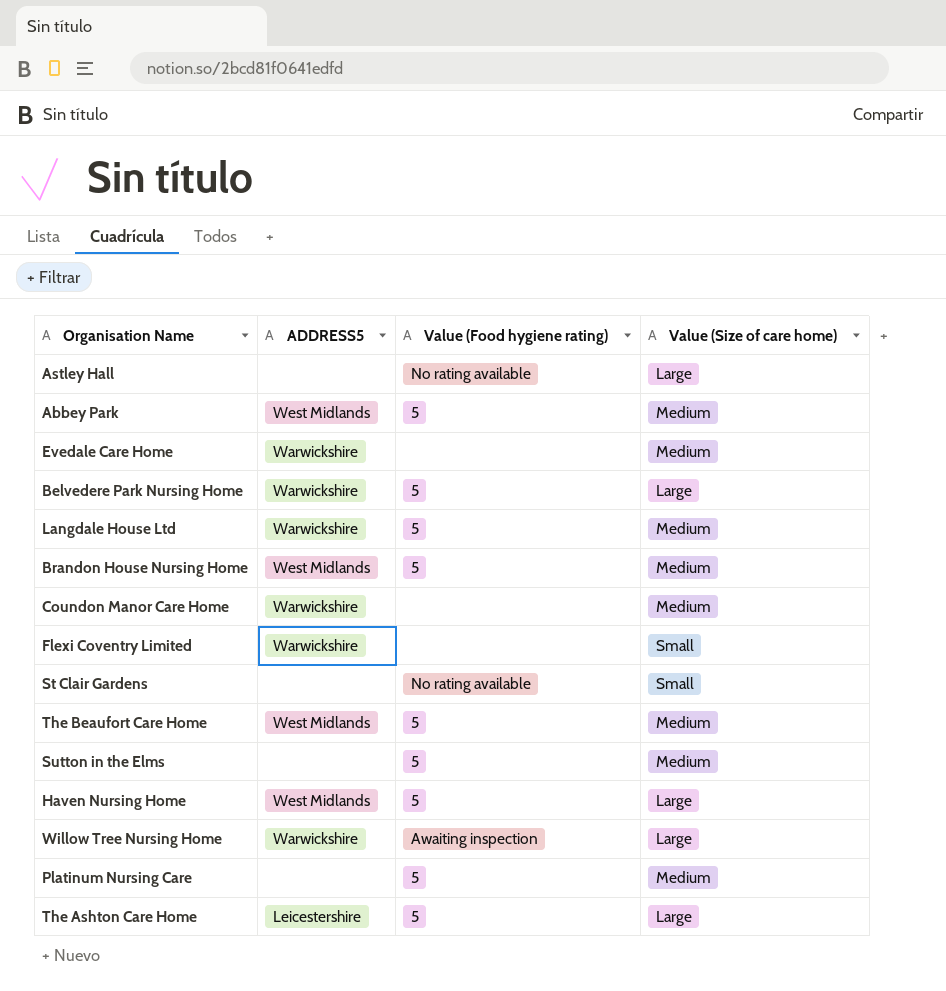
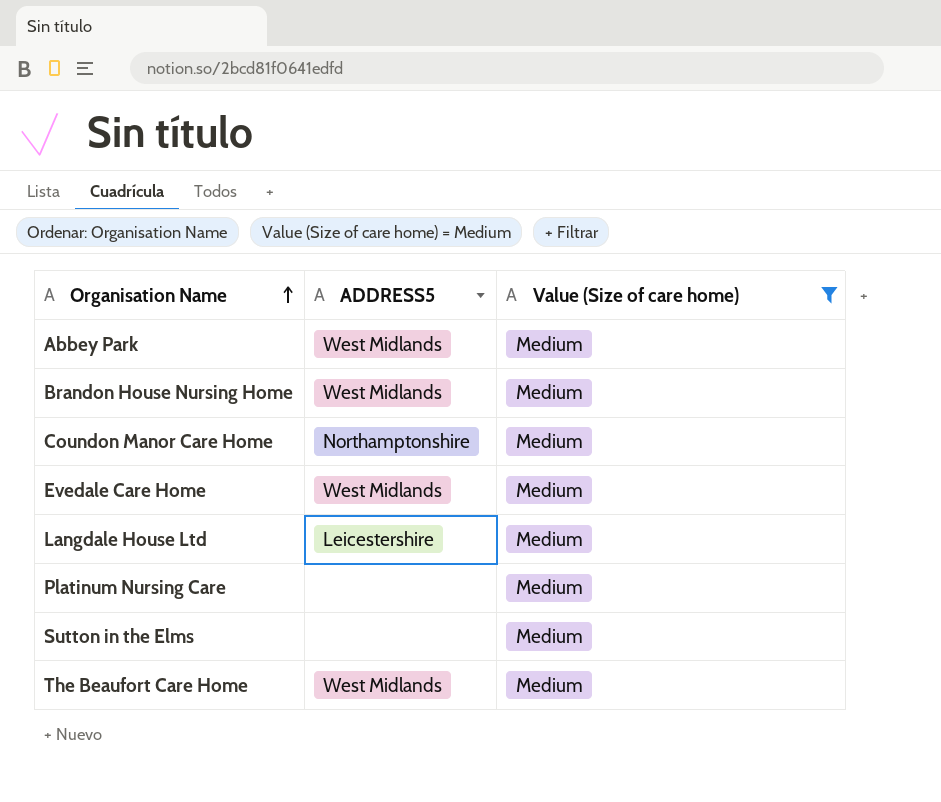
filter: none -> Value (Size of care home) = Medium
row order: none -> Organisation Name ascending
column Value (Food hygiene rating) | position: 3 -> none
Coundon Manor Care Home | ADDRESS5: Warwickshire -> Northamptonshire
Evedale Care Home | ADDRESS5: Warwickshire -> West Midlands
Langdale House Ltd | ADDRESS5: Warwickshire -> Leicestershire

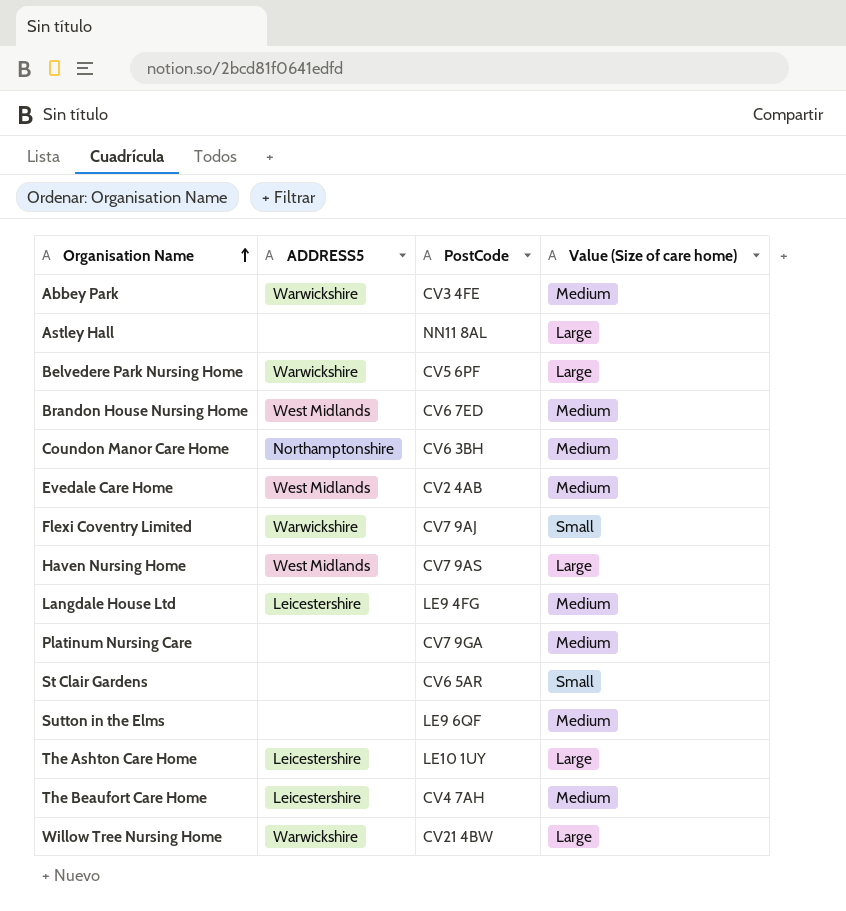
filter: Value (Size of care home) = Medium -> none
column PostCode | position: none -> 3
Abbey Park | ADDRESS5: West Midlands -> Warwickshire
The Beaufort Care Home | ADDRESS5: West Midlands -> Leicestershire

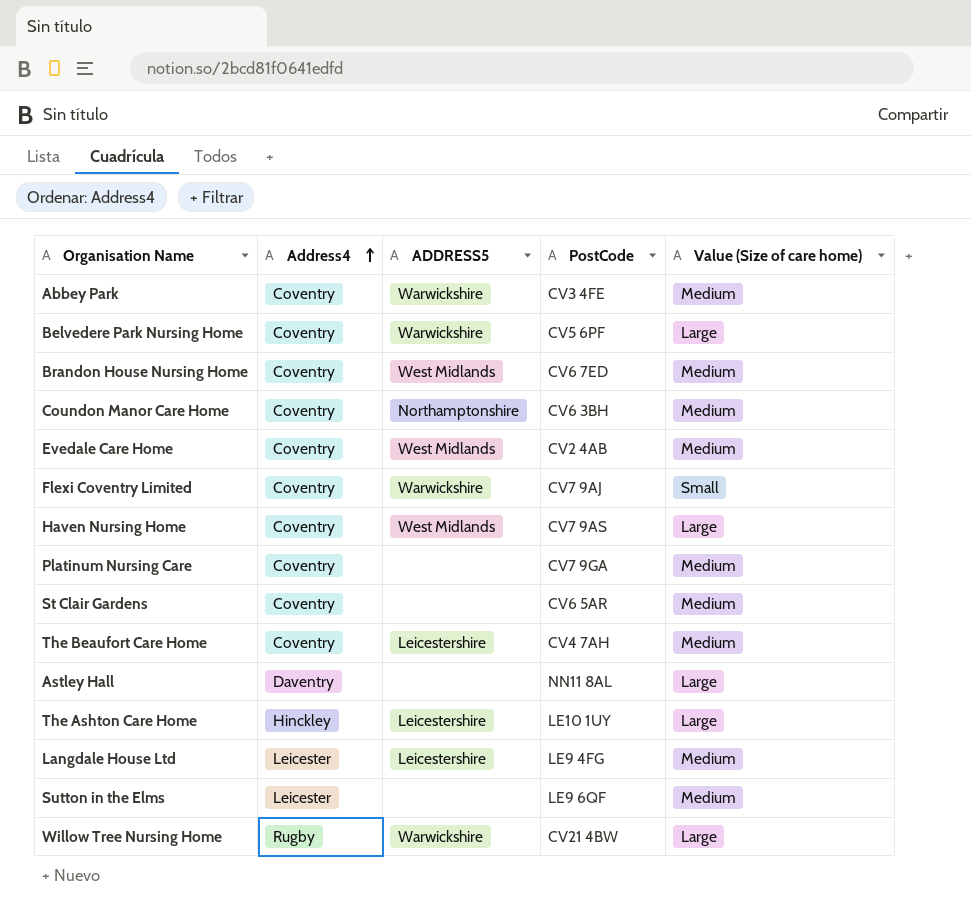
row order: Organisation Name ascending -> Address4 ascending
column Address4 | position: none -> 2
St Clair Gardens | Value (Size of care home): Small -> Medium

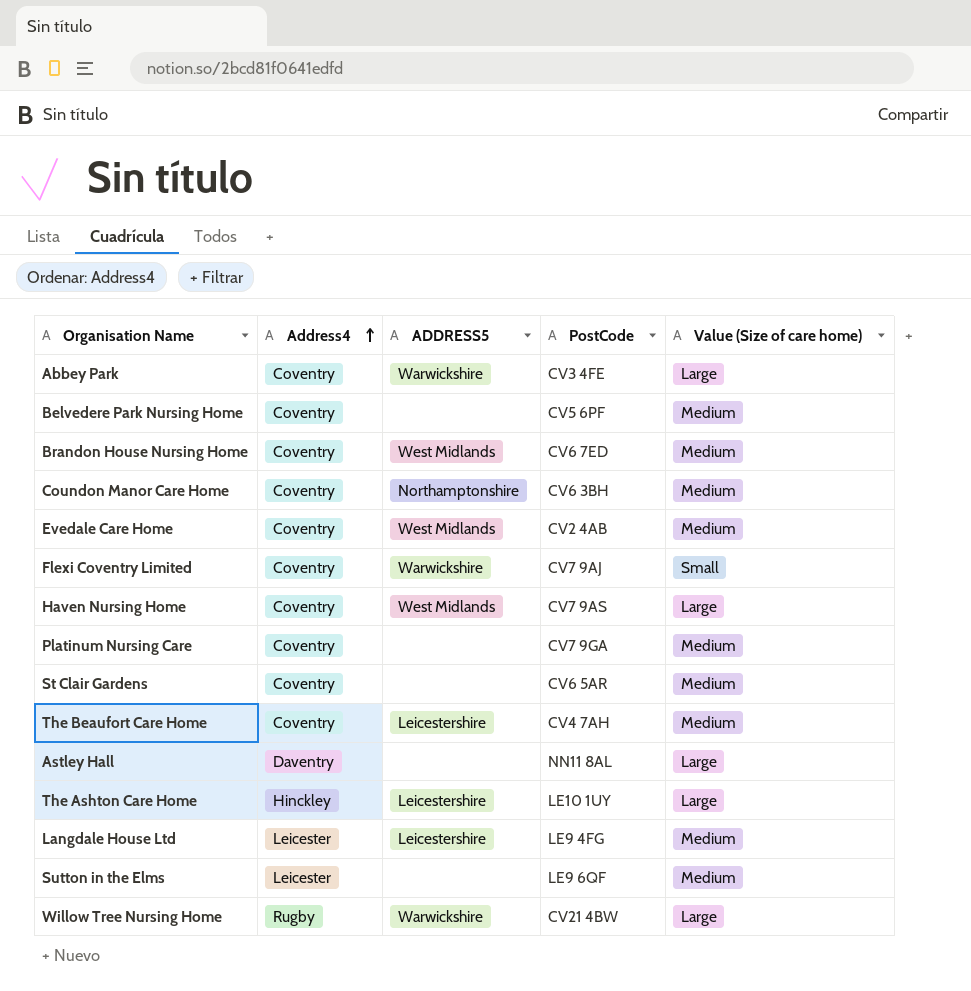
Abbey Park | Value (Size of care home): Medium -> Large
Belvedere Park Nursing Home | ADDRESS5: Warwickshire -> none
Belvedere Park Nursing Home | Value (Size of care home): Large -> Medium

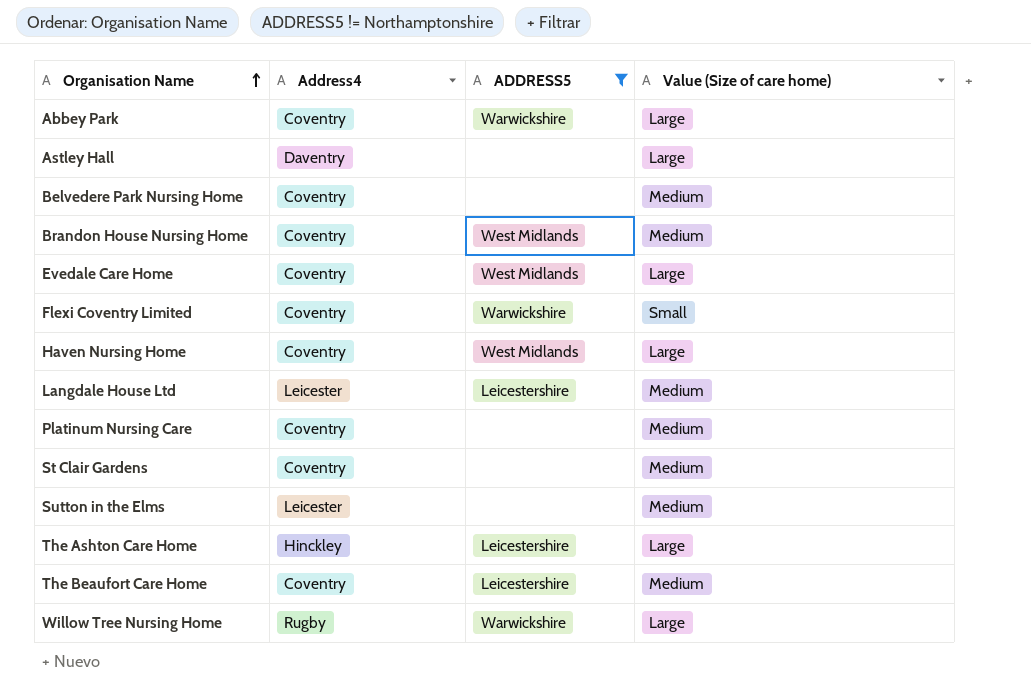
filter: none -> ADDRESS5 != Northamptonshire
row order: Address4 ascending -> Organisation Name ascending
column PostCode | position: 4 -> none
Evedale Care Home | Value (Size of care home): Medium -> Large

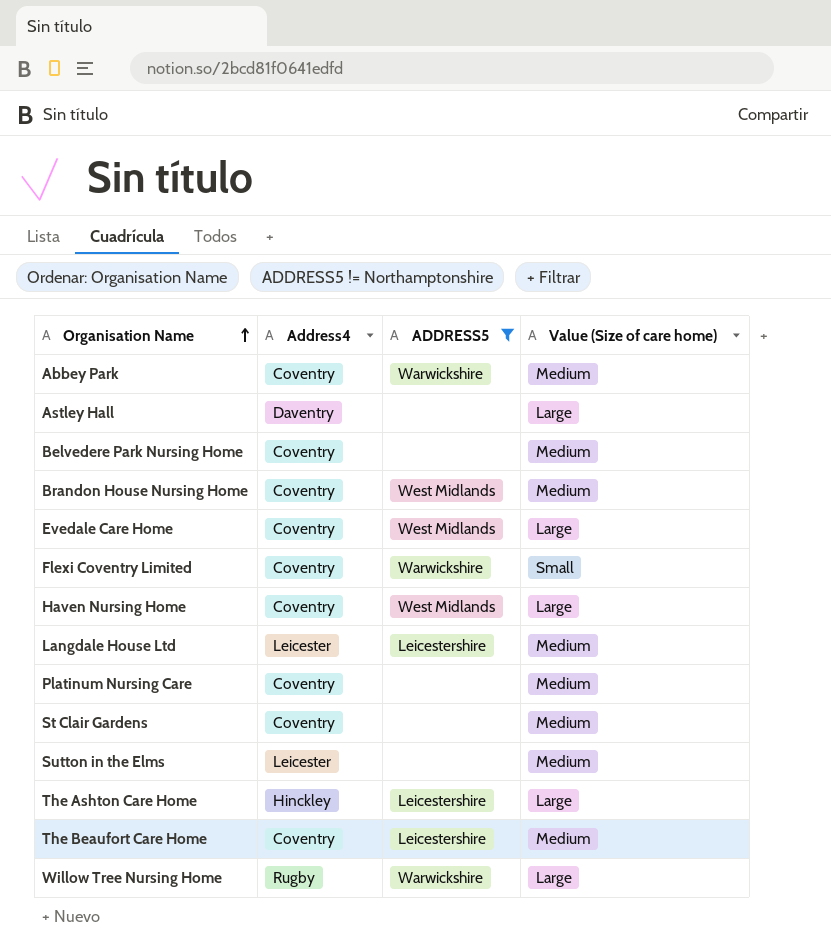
Abbey Park | Value (Size of care home): Large -> Medium

